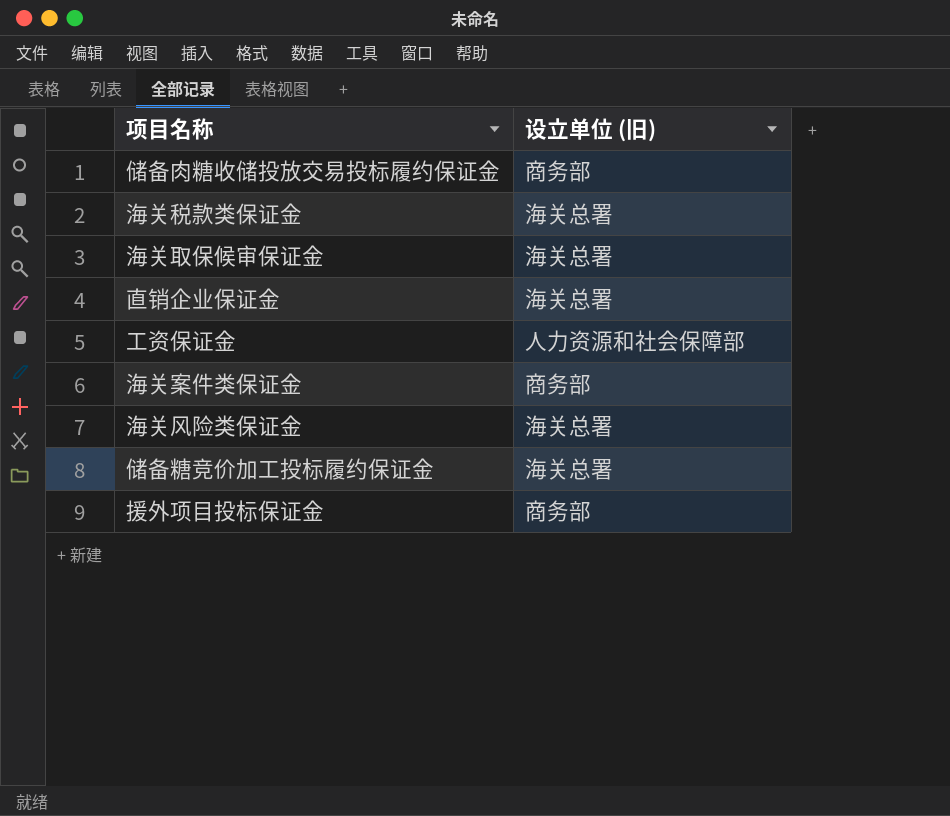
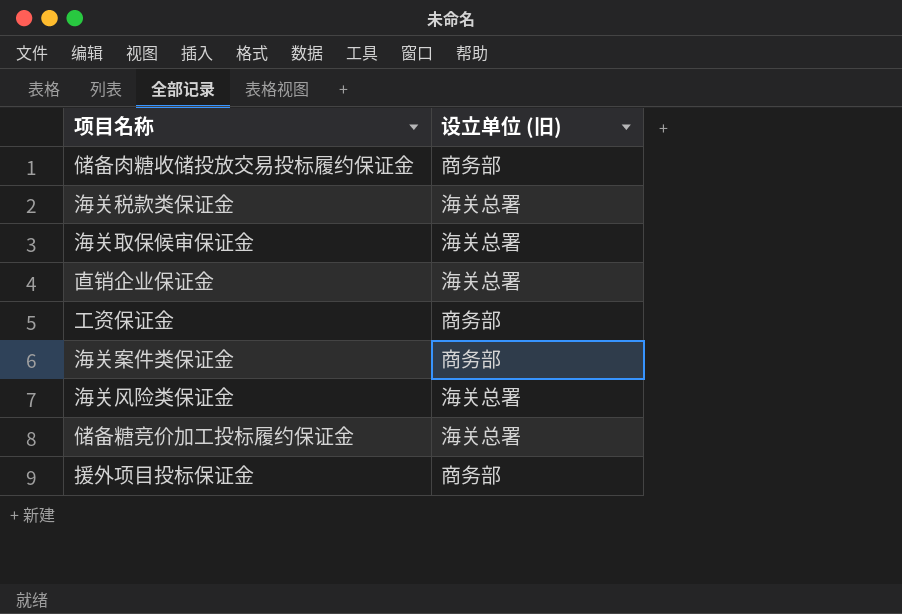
工资保证金 | 设立单位 (旧): 人力资源和社会保障部 -> 商务部

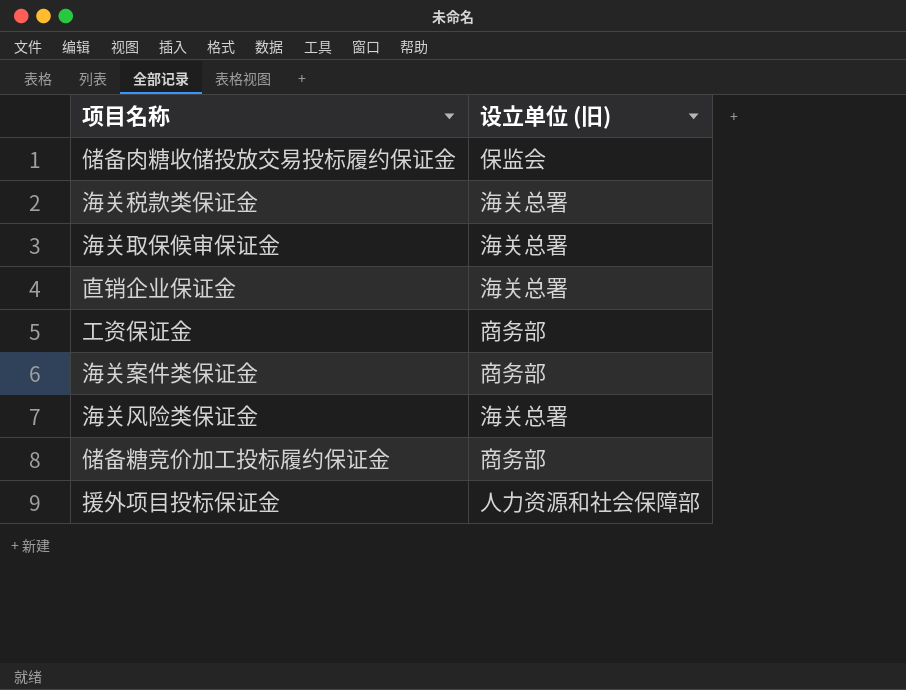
储备肉糖收储投放交易投标履约保证金 | 设立单位 (旧): 商务部 -> 保监会
储备糖竞价加工投标履约保证金 | 设立单位 (旧): 海关总署 -> 商务部
援外项目投标保证金 | 设立单位 (旧): 商务部 -> 人力资源和社会保障部

